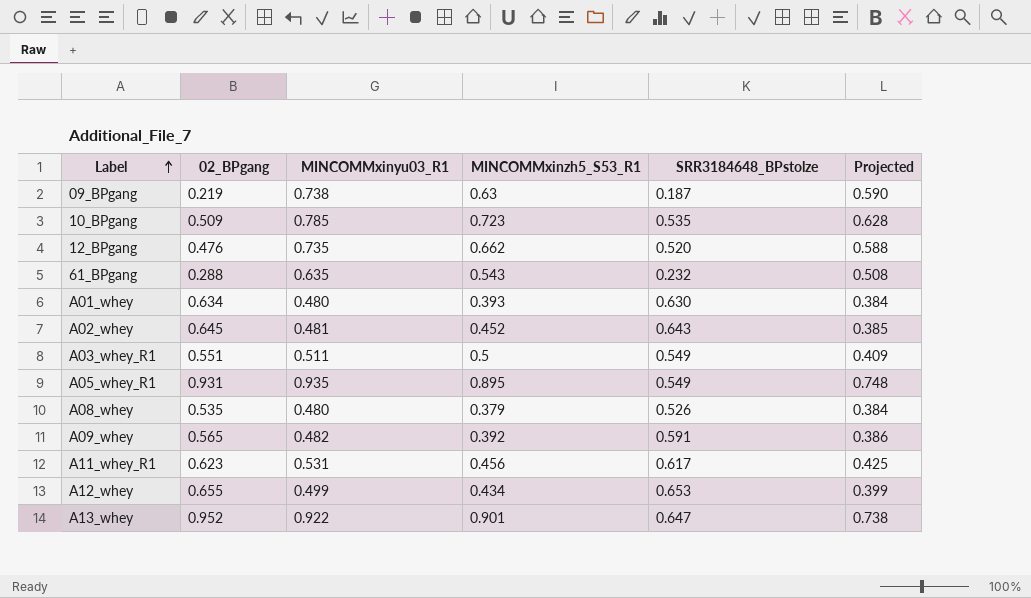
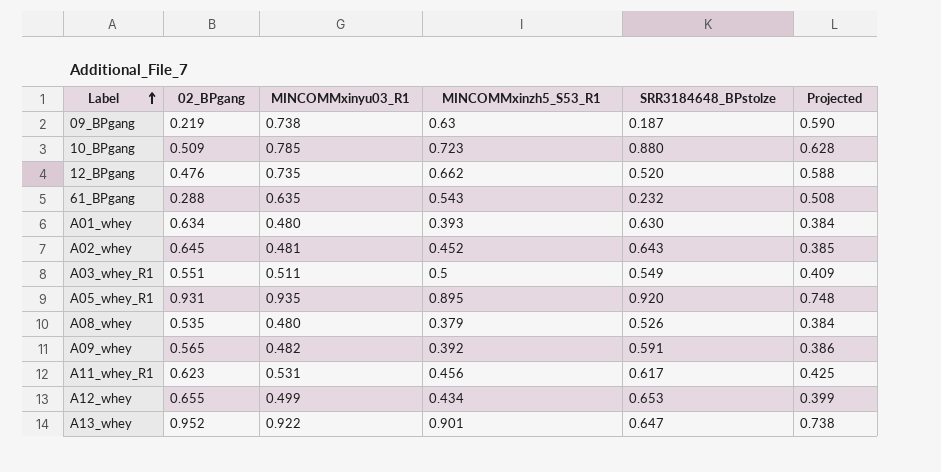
10_BPgang | SRR3184648_BPstolze: 0.535 -> 0.880
A05_whey_R1 | SRR3184648_BPstolze: 0.549 -> 0.920

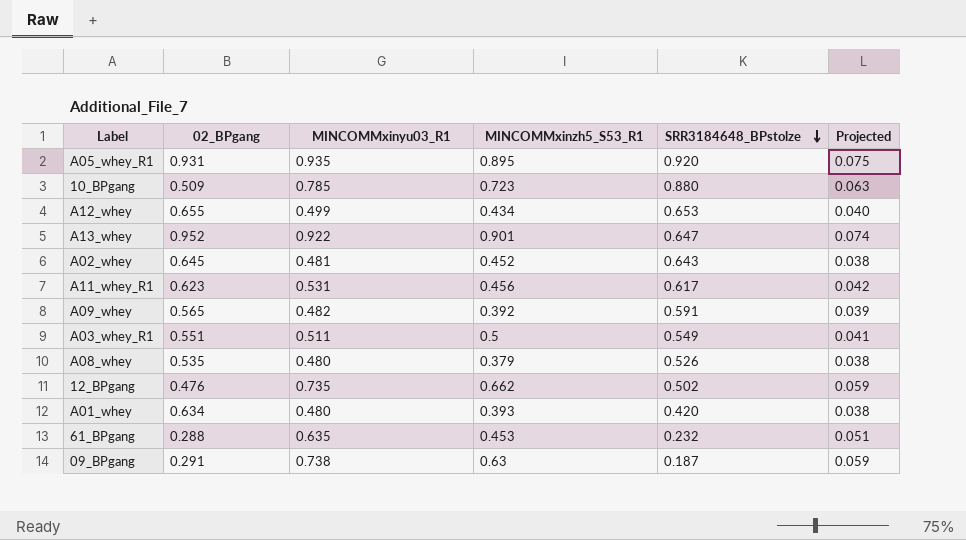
row order: Label ascending -> SRR3184648_BPstolze descending
column Projected | formula: [MINCOMMxinyu03_R1] * 0.8 -> [MINCOMMxinyu03_R1] * 0.08
12_BPgang | SRR3184648_BPstolze: 0.520 -> 0.502
A01_whey | SRR3184648_BPstolze: 0.630 -> 0.420
61_BPgang | MINCOMMxinzh5_S53_R1: 0.543 -> 0.453
09_BPgang | 02_BPgang: 0.219 -> 0.291

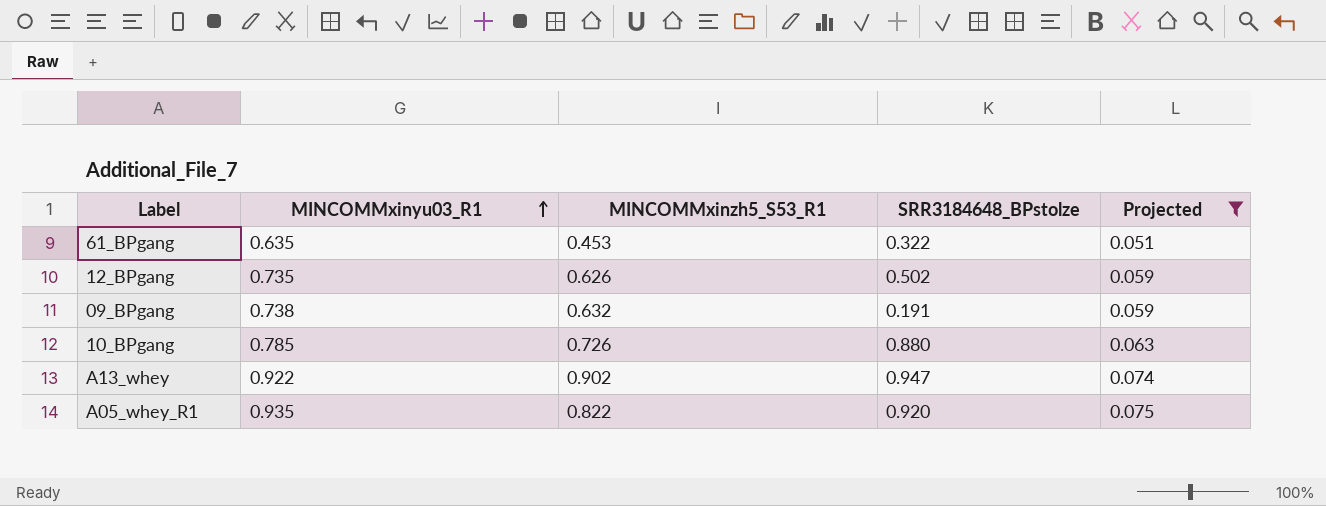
filter: none -> Projected >= 0.051
row order: SRR3184648_BPstolze descending -> MINCOMMxinyu03_R1 ascending
column 02_BPgang | position: 2 -> none
61_BPgang | SRR3184648_BPstolze: 0.232 -> 0.322
12_BPgang | MINCOMMxinzh5_S53_R1: 0.662 -> 0.626
09_BPgang | MINCOMMxinzh5_S53_R1: 0.63 -> 0.632
09_BPgang | SRR3184648_BPstolze: 0.187 -> 0.191
10_BPgang | MINCOMMxinzh5_S53_R1: 0.723 -> 0.726
A13_whey | MINCOMMxinzh5_S53_R1: 0.901 -> 0.902
A13_whey | SRR3184648_BPstolze: 0.647 -> 0.947
A05_whey_R1 | MINCOMMxinzh5_S53_R1: 0.895 -> 0.822

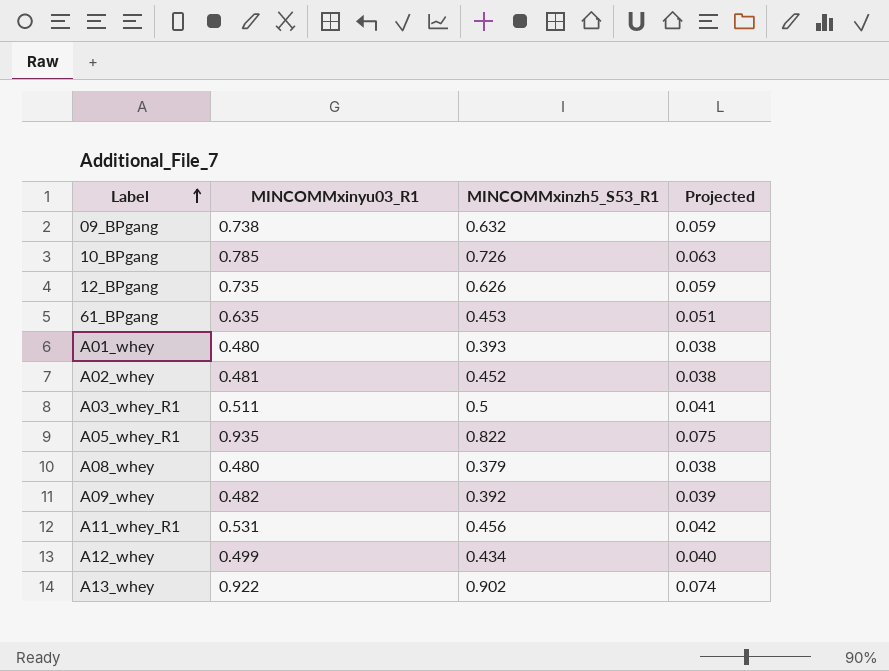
filter: Projected >= 0.051 -> none
row order: MINCOMMxinyu03_R1 ascending -> Label ascending
column SRR3184648_BPstolze | position: 4 -> none

